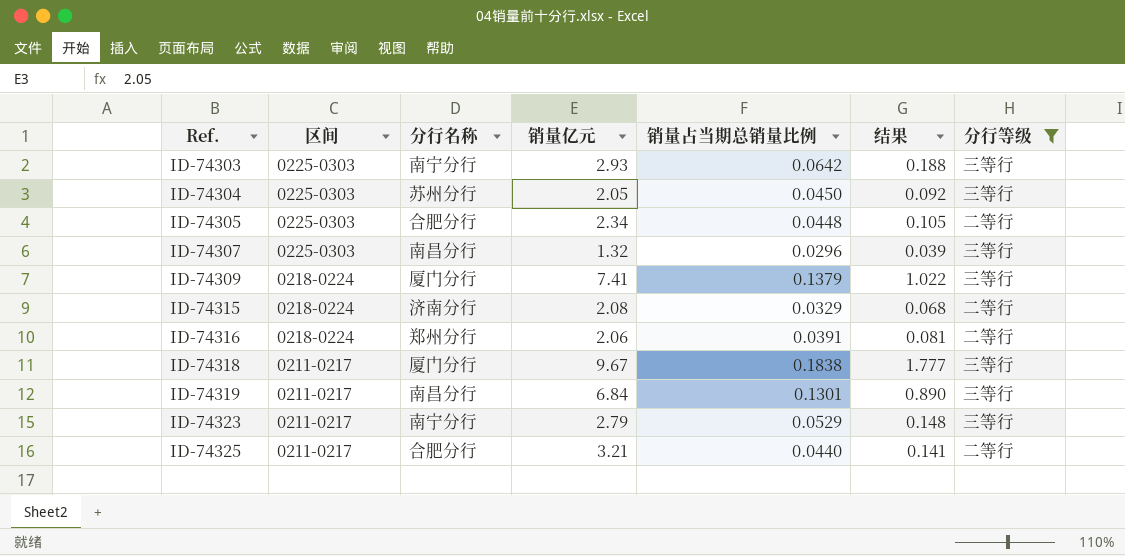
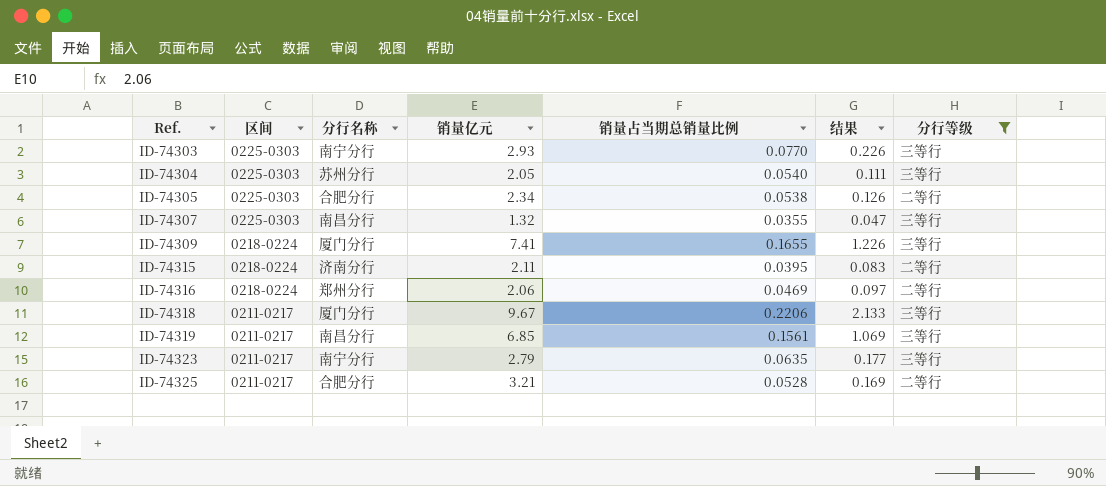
ID-74303 | 销量占当期总销量比例: 0.0642 -> 0.0770
ID-74303 | 结果: 0.188 -> 0.226
ID-74304 | 销量占当期总销量比例: 0.0450 -> 0.0540
ID-74304 | 结果: 0.092 -> 0.111
ID-74305 | 销量占当期总销量比例: 0.0448 -> 0.0538
ID-74305 | 结果: 0.105 -> 0.126
ID-74307 | 销量占当期总销量比例: 0.0296 -> 0.0355
ID-74307 | 结果: 0.039 -> 0.047
ID-74309 | 销量占当期总销量比例: 0.1379 -> 0.1655
ID-74309 | 结果: 1.022 -> 1.226
ID-74315 | 销量亿元: 2.08 -> 2.11
ID-74315 | 销量占当期总销量比例: 0.0329 -> 0.0395
ID-74315 | 结果: 0.068 -> 0.083
ID-74316 | 销量占当期总销量比例: 0.0391 -> 0.0469
ID-74316 | 结果: 0.081 -> 0.097
ID-74318 | 销量占当期总销量比例: 0.1838 -> 0.2206
ID-74318 | 结果: 1.777 -> 2.133
ID-74319 | 销量亿元: 6.84 -> 6.85
ID-74319 | 销量占当期总销量比例: 0.1301 -> 0.1561
ID-74319 | 结果: 0.890 -> 1.069
ID-74323 | 销量占当期总销量比例: 0.0529 -> 0.0635
ID-74323 | 结果: 0.148 -> 0.177
ID-74325 | 销量占当期总销量比例: 0.0440 -> 0.0528
ID-74325 | 结果: 0.141 -> 0.169

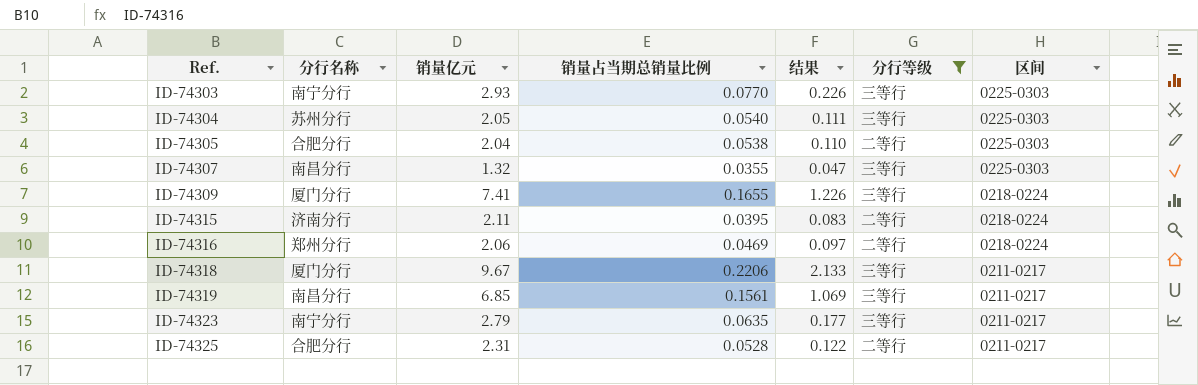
column 区间 | position: 2 -> 7
ID-74305 | 销量亿元: 2.34 -> 2.04
ID-74305 | 结果: 0.126 -> 0.110
ID-74325 | 销量亿元: 3.21 -> 2.31
ID-74325 | 结果: 0.169 -> 0.122

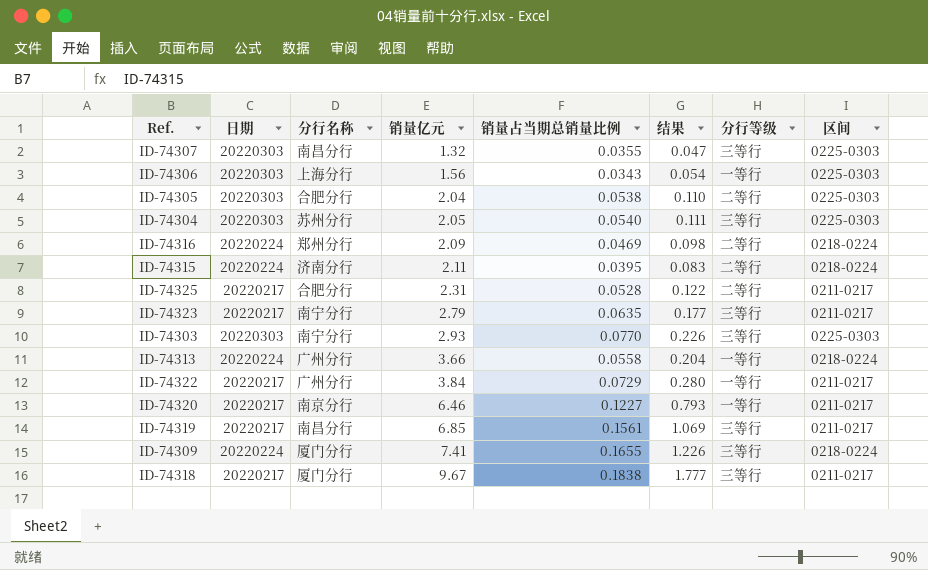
filter: 分行等级 != 一等行 -> none
row order: Ref. ascending -> 销量亿元 ascending
column 日期 | position: none -> 2
ID-74316 | 销量亿元: 2.06 -> 2.09
ID-74316 | 结果: 0.097 -> 0.098
ID-74318 | 销量占当期总销量比例: 0.2206 -> 0.1838
ID-74318 | 结果: 2.133 -> 1.777

